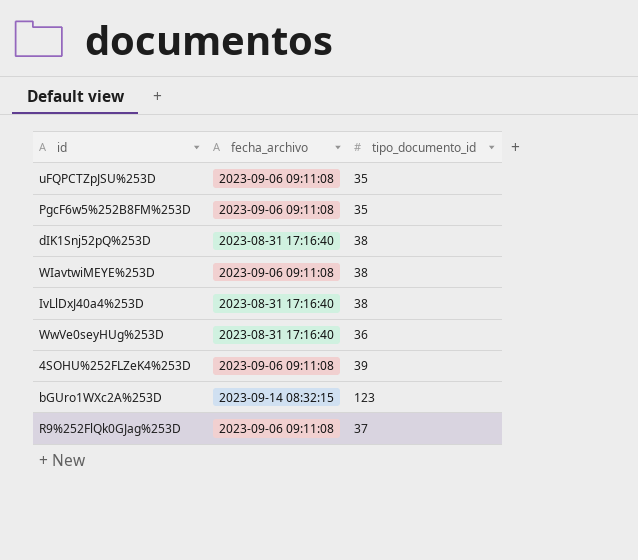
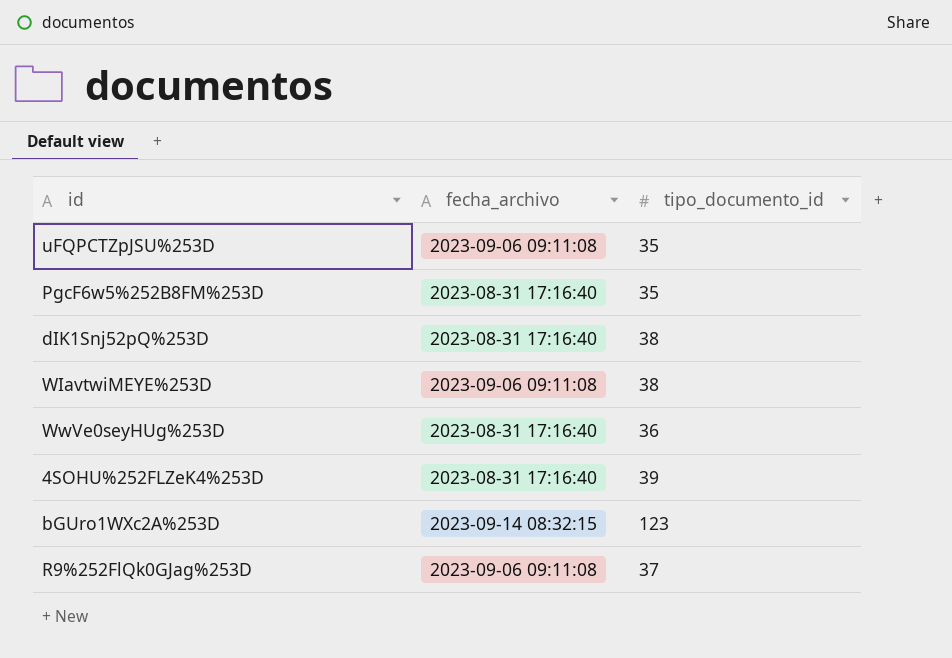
row IvLlDxJ40a4%253D: 2023-08-31 17:16:40 | 38 -> none
PgcF6w5%252B8FM%253D | fecha_archivo: 2023-09-06 09:11:08 -> 2023-08-31 17:16:40
4SOHU%252FLZeK4%253D | fecha_archivo: 2023-09-06 09:11:08 -> 2023-08-31 17:16:40

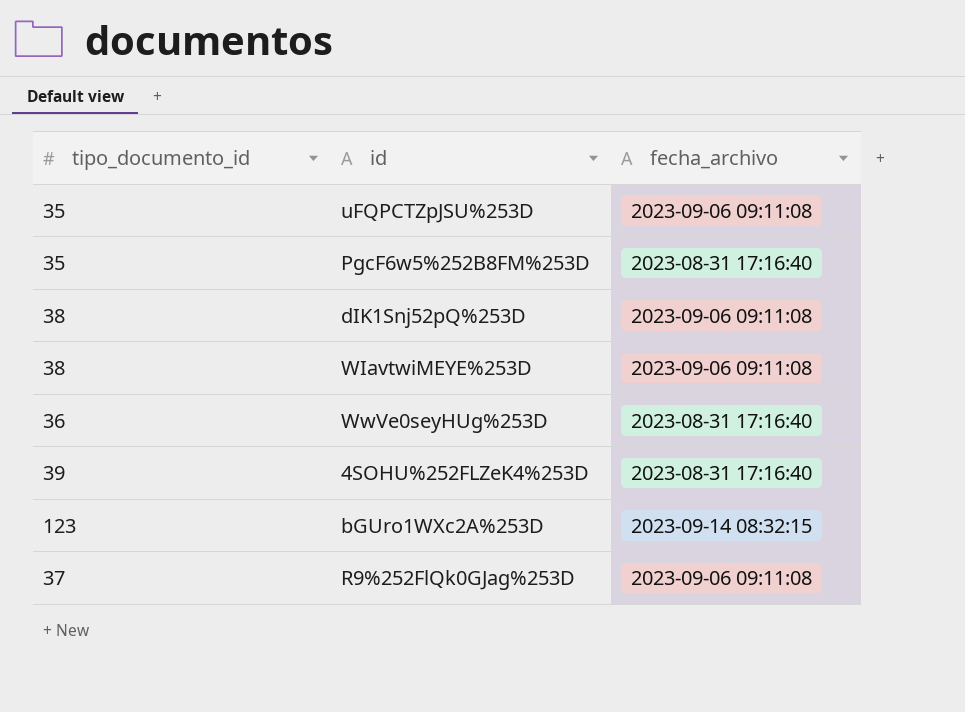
column tipo_documento_id | position: 3 -> 1
dIK1Snj52pQ%253D | fecha_archivo: 2023-08-31 17:16:40 -> 2023-09-06 09:11:08

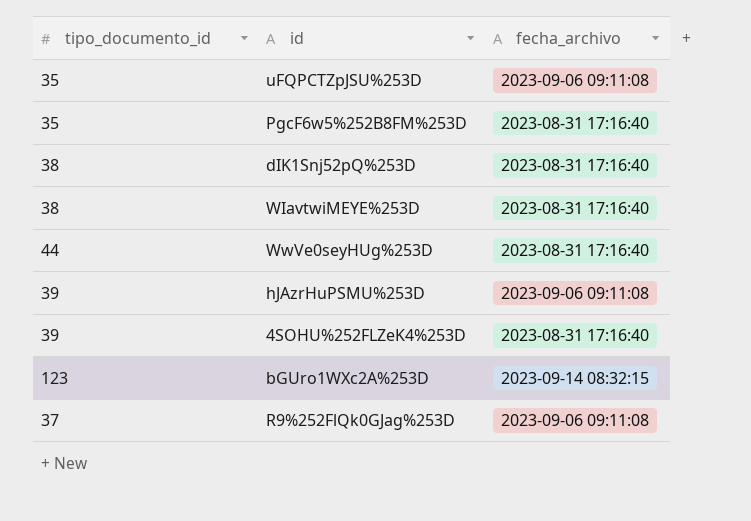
dIK1Snj52pQ%253D | fecha_archivo: 2023-09-06 09:11:08 -> 2023-08-31 17:16:40
WIavtwiMEYE%253D | fecha_archivo: 2023-09-06 09:11:08 -> 2023-08-31 17:16:40
WwVe0seyHUg%253D | tipo_documento_id: 36 -> 44
row hJAzrHuPSMU%253D: none -> 39 | 2023-09-06 09:11:08

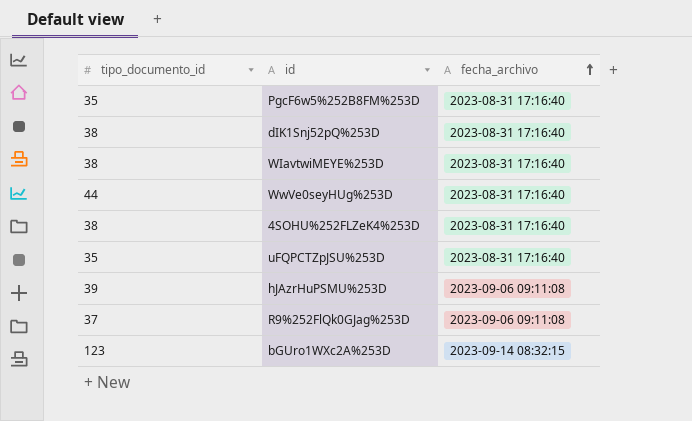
row order: none -> fecha_archivo ascending
4SOHU%252FLZeK4%253D | tipo_documento_id: 39 -> 38
uFQPCTZpJSU%253D | fecha_archivo: 2023-09-06 09:11:08 -> 2023-08-31 17:16:40

